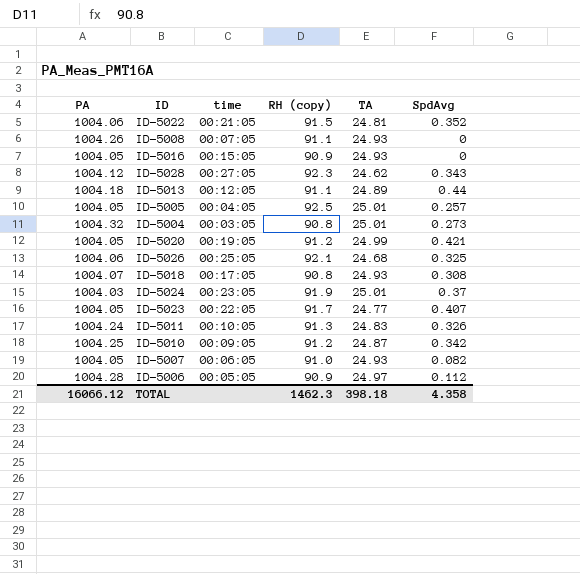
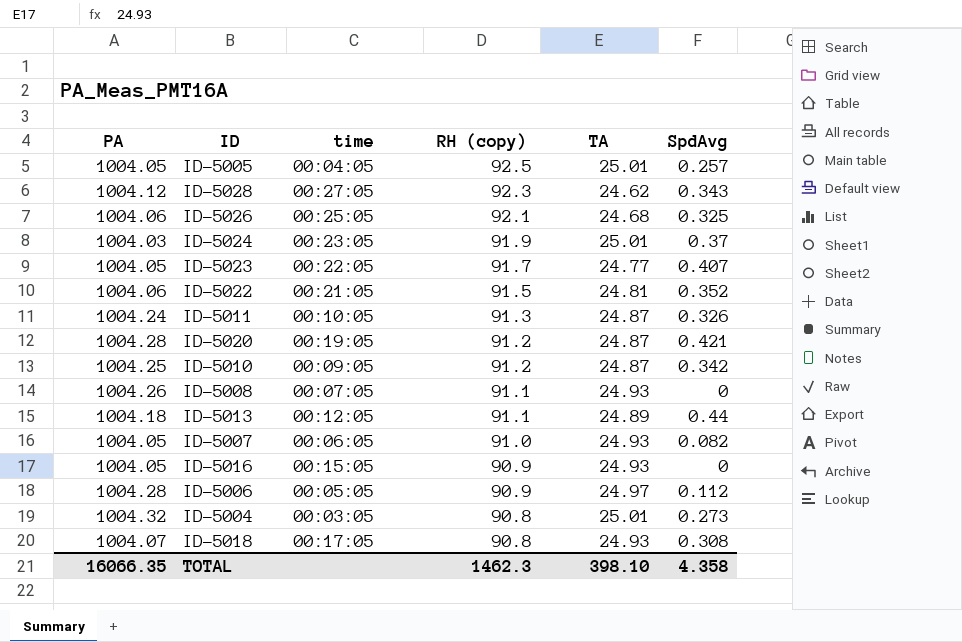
row order: none -> RH (copy) descending
ID-5011 | TA: 24.83 -> 24.87
ID-5020 | PA: 1004.05 -> 1004.28
ID-5020 | TA: 24.99 -> 24.87
TOTAL | PA: 16066.12 -> 16066.35
TOTAL | TA: 398.18 -> 398.10

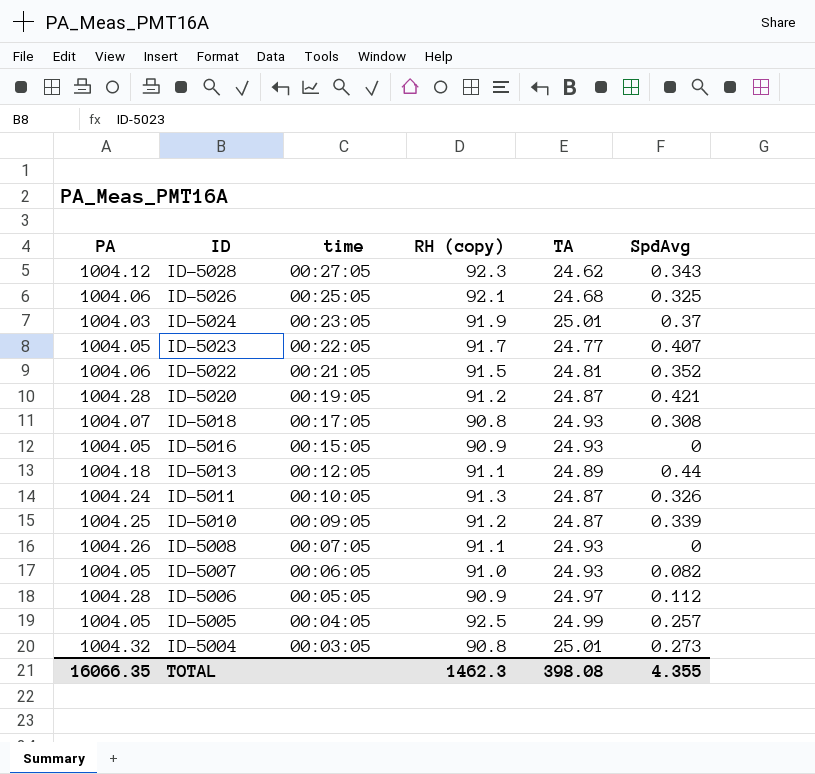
row order: RH (copy) descending -> ID descending
ID-5010 | SpdAvg: 0.342 -> 0.339
ID-5005 | TA: 25.01 -> 24.99
TOTAL | TA: 398.10 -> 398.08
TOTAL | SpdAvg: 4.358 -> 4.355

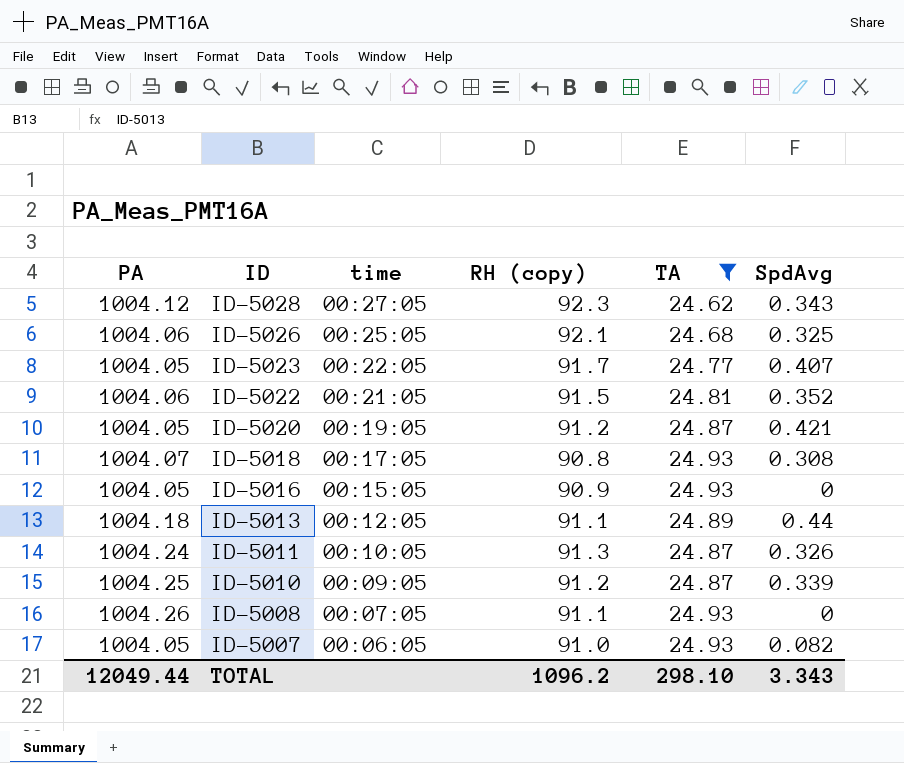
filter: none -> TA <= 24.93
ID-5020 | PA: 1004.28 -> 1004.05
TOTAL | PA: 16066.35 -> 12049.44
TOTAL | RH (copy): 1462.3 -> 1096.2
TOTAL | TA: 398.08 -> 298.10
TOTAL | SpdAvg: 4.355 -> 3.343

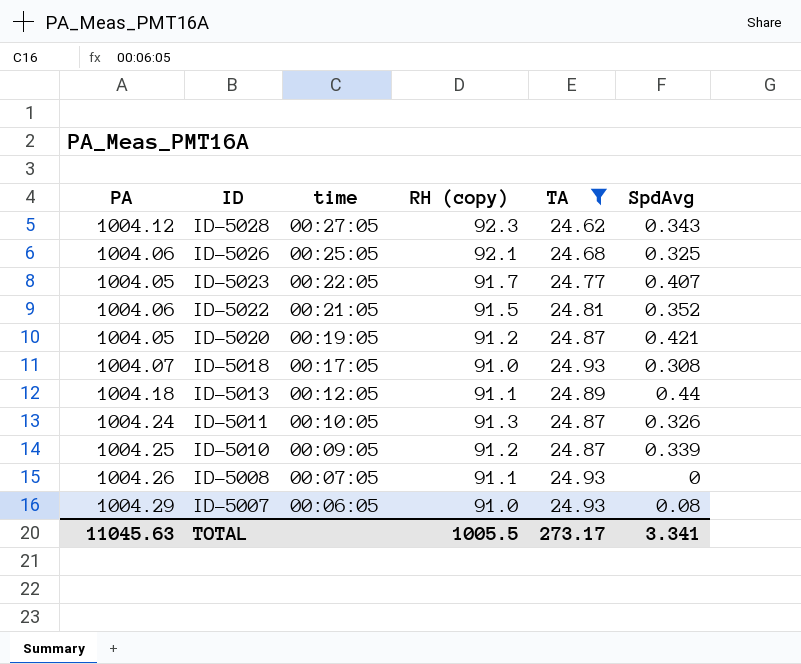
row ID-5016: 1004.05 | 00:15:05 | 90.9 | 24.93 | 0 -> none
ID-5018 | RH (copy): 90.8 -> 91.0
ID-5007 | PA: 1004.05 -> 1004.29
ID-5007 | SpdAvg: 0.082 -> 0.08
TOTAL | PA: 12049.44 -> 11045.63
TOTAL | RH (copy): 1096.2 -> 1005.5
TOTAL | TA: 298.10 -> 273.17
TOTAL | SpdAvg: 3.343 -> 3.341

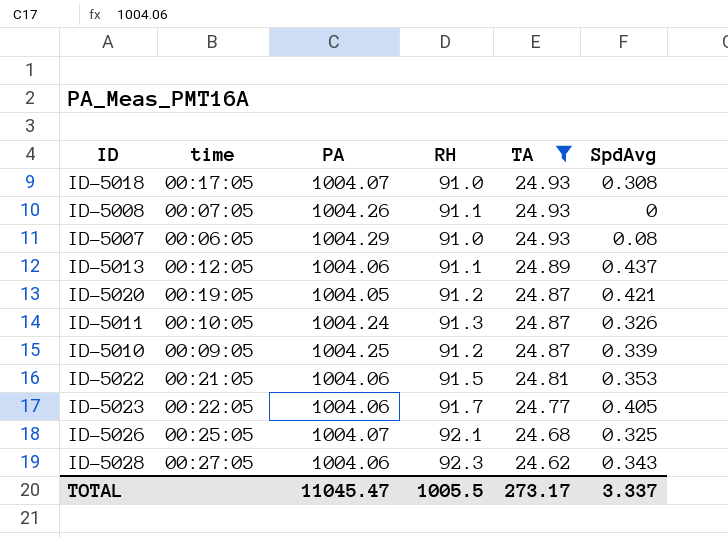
row order: ID descending -> TA descending
column PA | position: 1 -> 3
column name: RH (copy) -> RH
ID-5013 | PA: 1004.18 -> 1004.06
ID-5013 | SpdAvg: 0.44 -> 0.437
ID-5022 | SpdAvg: 0.352 -> 0.353
ID-5023 | PA: 1004.05 -> 1004.06
ID-5023 | SpdAvg: 0.407 -> 0.405
ID-5026 | PA: 1004.06 -> 1004.07
ID-5028 | PA: 1004.12 -> 1004.06
TOTAL | PA: 11045.63 -> 11045.47
TOTAL | SpdAvg: 3.341 -> 3.337

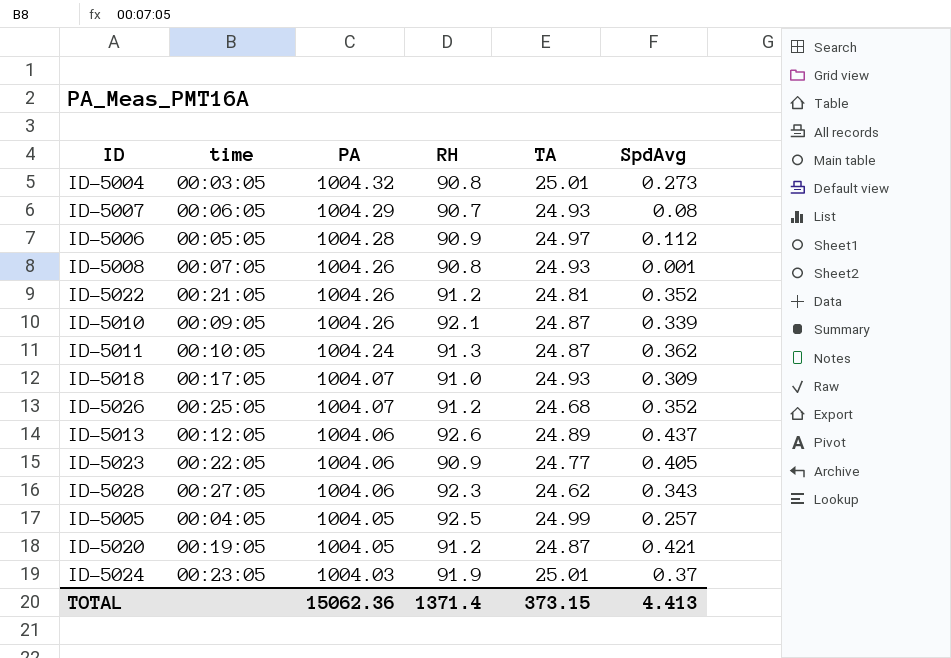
filter: TA <= 24.93 -> none
row order: TA descending -> PA descending
ID-5007 | RH: 91.0 -> 90.7
ID-5008 | RH: 91.1 -> 90.8
ID-5008 | SpdAvg: 0 -> 0.001
ID-5022 | PA: 1004.06 -> 1004.26
ID-5022 | RH: 91.5 -> 91.2
ID-5022 | SpdAvg: 0.353 -> 0.352
ID-5010 | PA: 1004.25 -> 1004.26
ID-5010 | RH: 91.2 -> 92.1
ID-5011 | SpdAvg: 0.326 -> 0.362
ID-5018 | SpdAvg: 0.308 -> 0.309
ID-5026 | RH: 92.1 -> 91.2
ID-5026 | SpdAvg: 0.325 -> 0.352
ID-5013 | RH: 91.1 -> 92.6
ID-5023 | RH: 91.7 -> 90.9
TOTAL | PA: 11045.47 -> 15062.36
TOTAL | RH: 1005.5 -> 1371.4
TOTAL | TA: 273.17 -> 373.15
TOTAL | SpdAvg: 3.337 -> 4.413

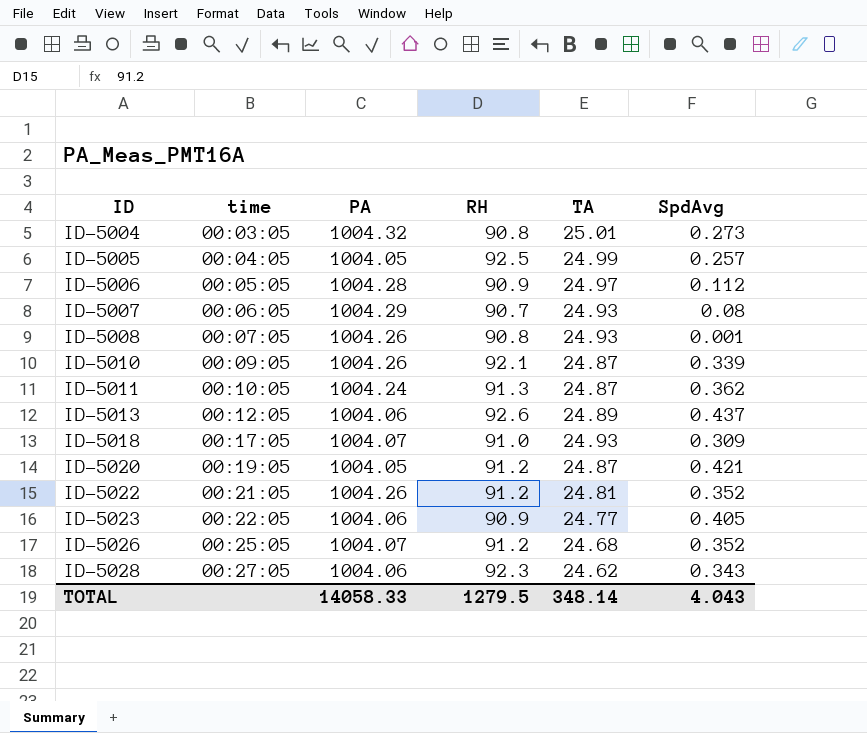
row order: PA descending -> ID ascending
row ID-5024: 00:23:05 | 1004.03 | 91.9 | 25.01 | 0.37 -> none
TOTAL | PA: 15062.36 -> 14058.33
TOTAL | RH: 1371.4 -> 1279.5
TOTAL | TA: 373.15 -> 348.14
TOTAL | SpdAvg: 4.413 -> 4.043

